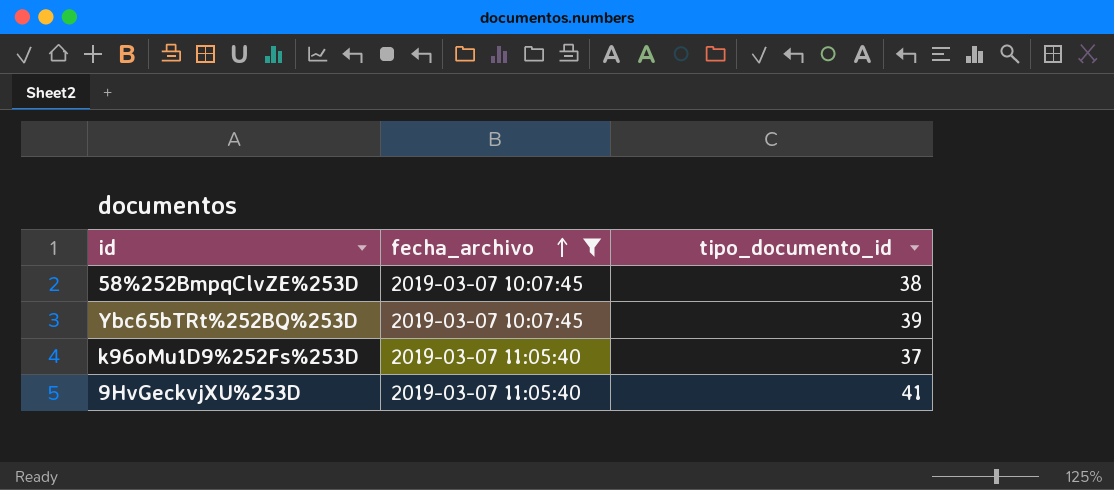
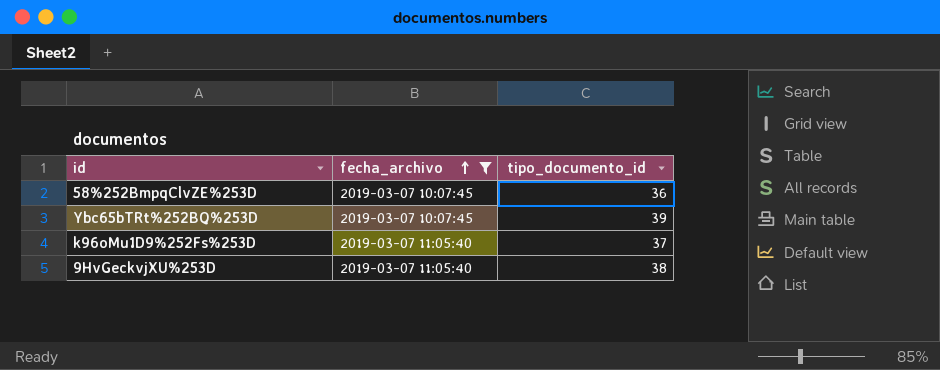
58%252BmpqClvZE%253D | tipo_documento_id: 38 -> 36
9HvGeckvjXU%253D | tipo_documento_id: 41 -> 38

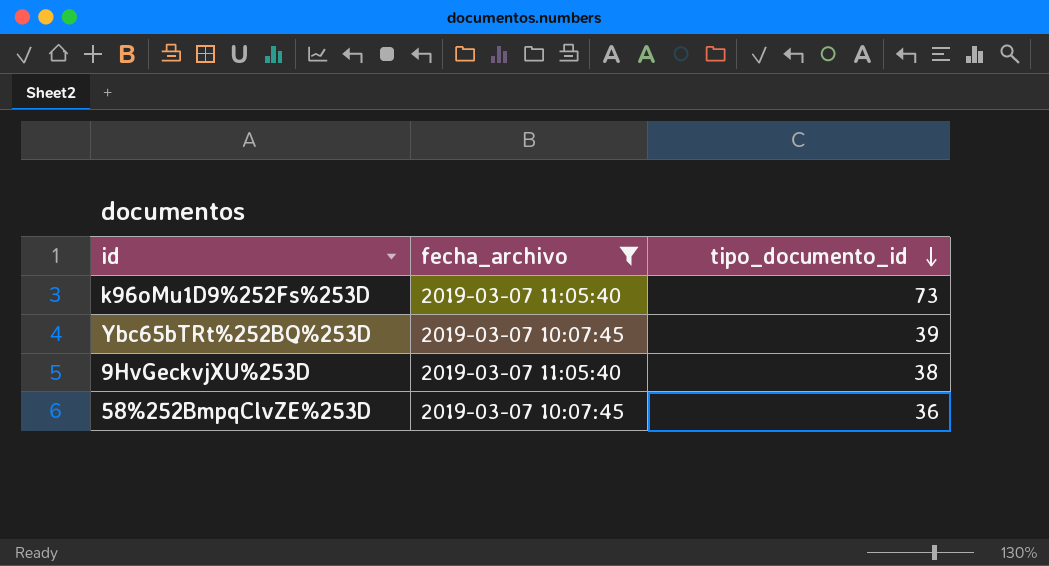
row order: fecha_archivo ascending -> tipo_documento_id descending
k96oMu1D9%252Fs%253D | tipo_documento_id: 37 -> 73

